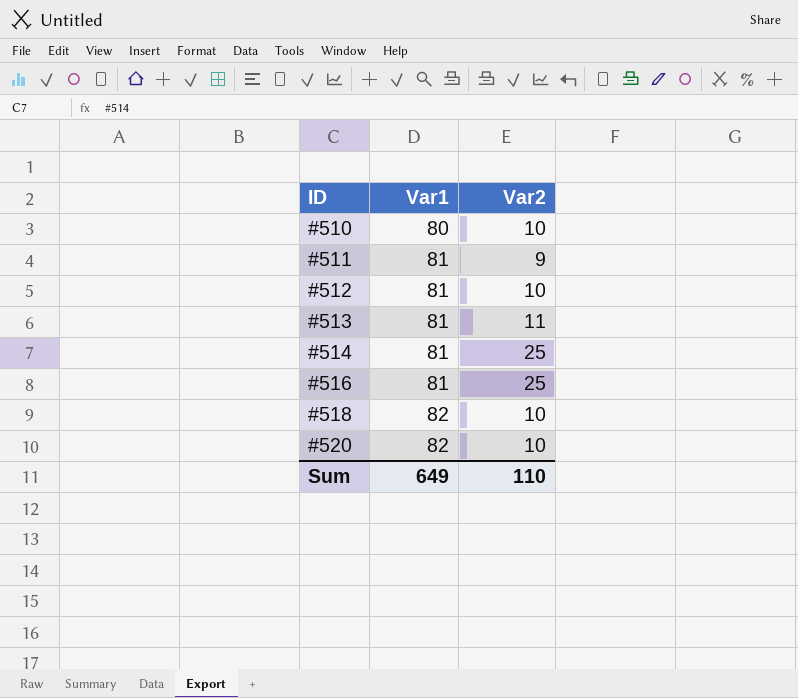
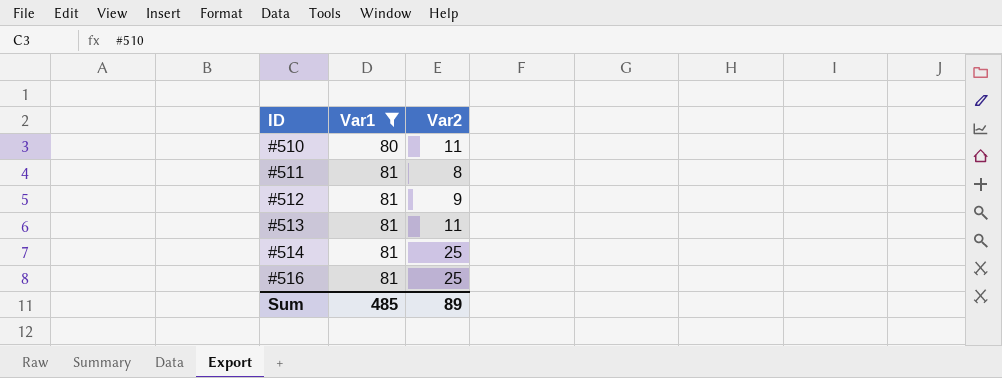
filter: none -> Var1 != 82
#510 | Var2: 10 -> 11
#511 | Var2: 9 -> 8
#512 | Var2: 10 -> 9
Sum | Var1: 649 -> 485
Sum | Var2: 110 -> 89

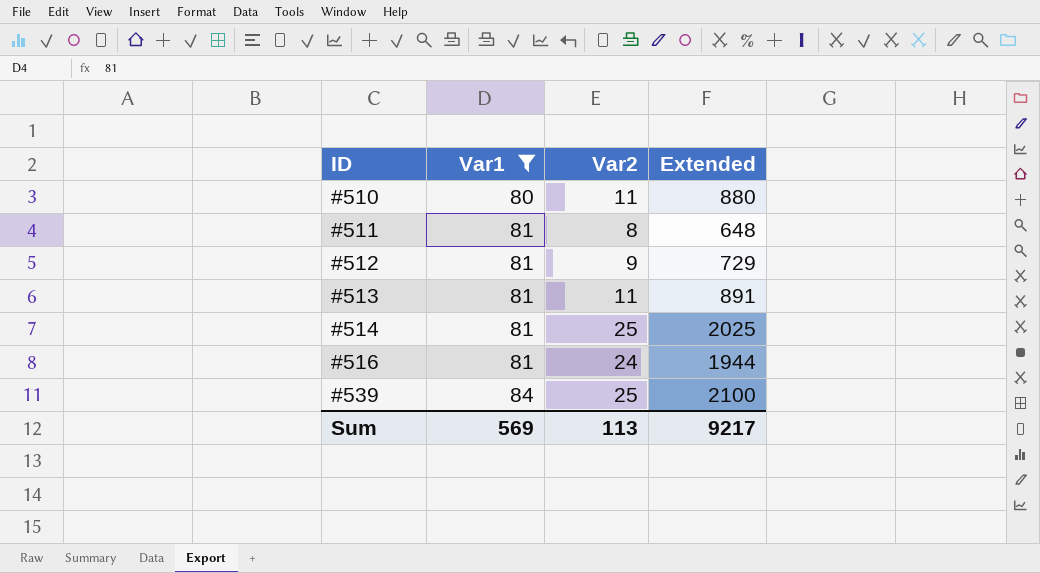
column Extended | formula: none -> [Var1] * [Var2]
#516 | Var2: 25 -> 24
row #539: none -> 84 | 25 | 2100
Sum | Var1: 485 -> 569
Sum | Var2: 89 -> 113

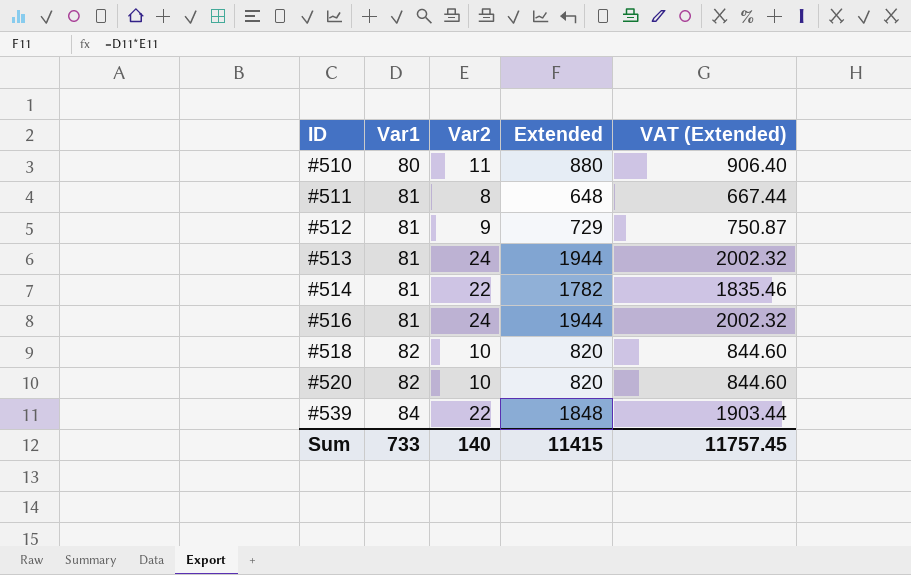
filter: Var1 != 82 -> none
column VAT (Extended) | formula: none -> [Extended] * 1.03
#513 | Var2: 11 -> 24
#513 | Extended: 891 -> 1944
#514 | Var2: 25 -> 22
#514 | Extended: 2025 -> 1782
#539 | Var2: 25 -> 22
#539 | Extended: 2100 -> 1848
Sum | Var1: 569 -> 733
Sum | Var2: 113 -> 140
Sum | Extended: 9217 -> 11415

